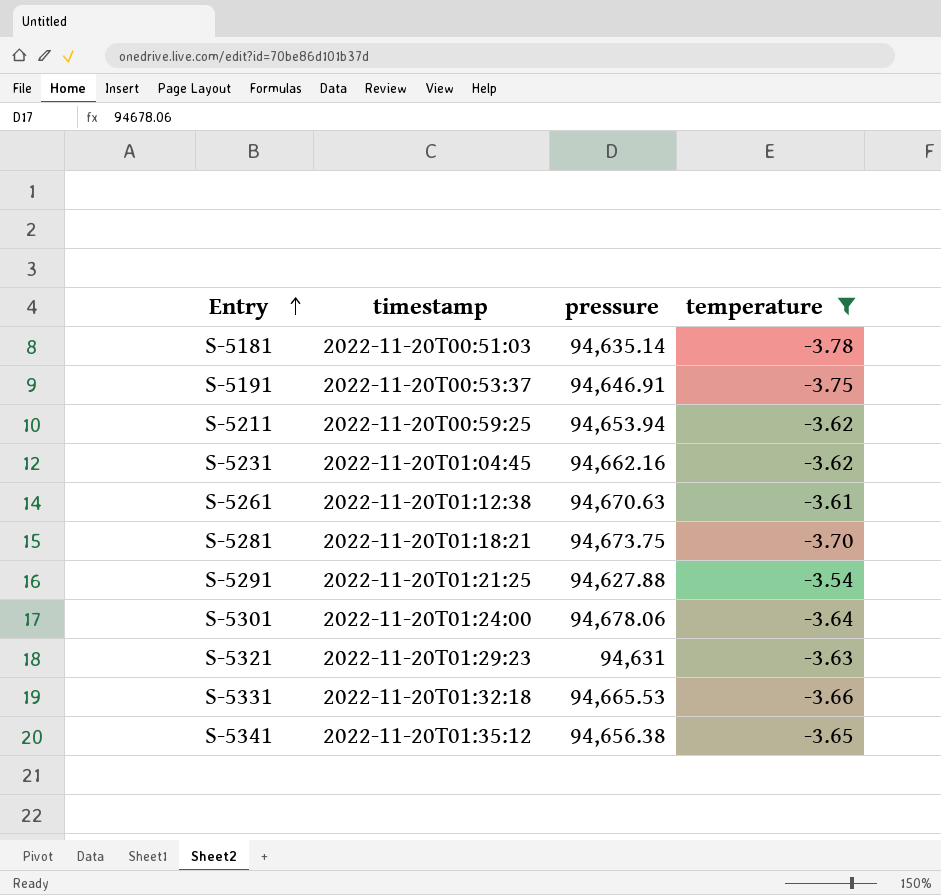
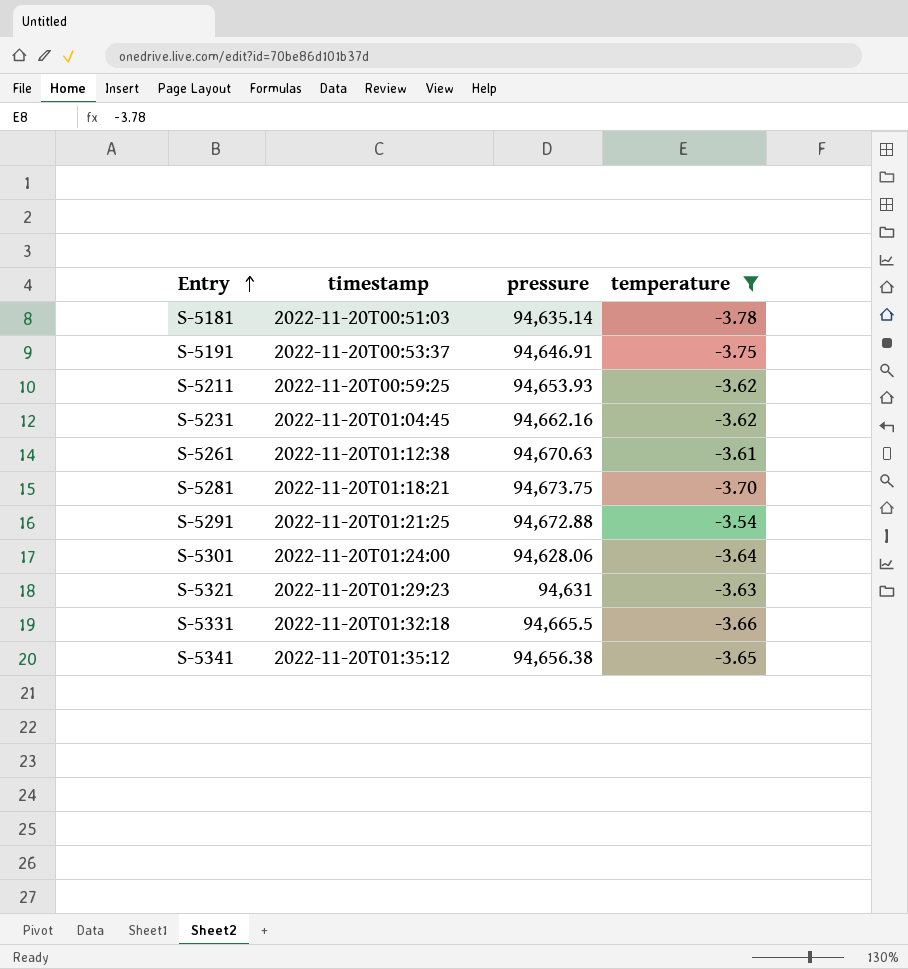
S-5211 | pressure: 94,653.94 -> 94,653.93
S-5291 | pressure: 94,627.88 -> 94,672.88
S-5301 | pressure: 94,678.06 -> 94,628.06
S-5331 | pressure: 94,665.53 -> 94,665.5

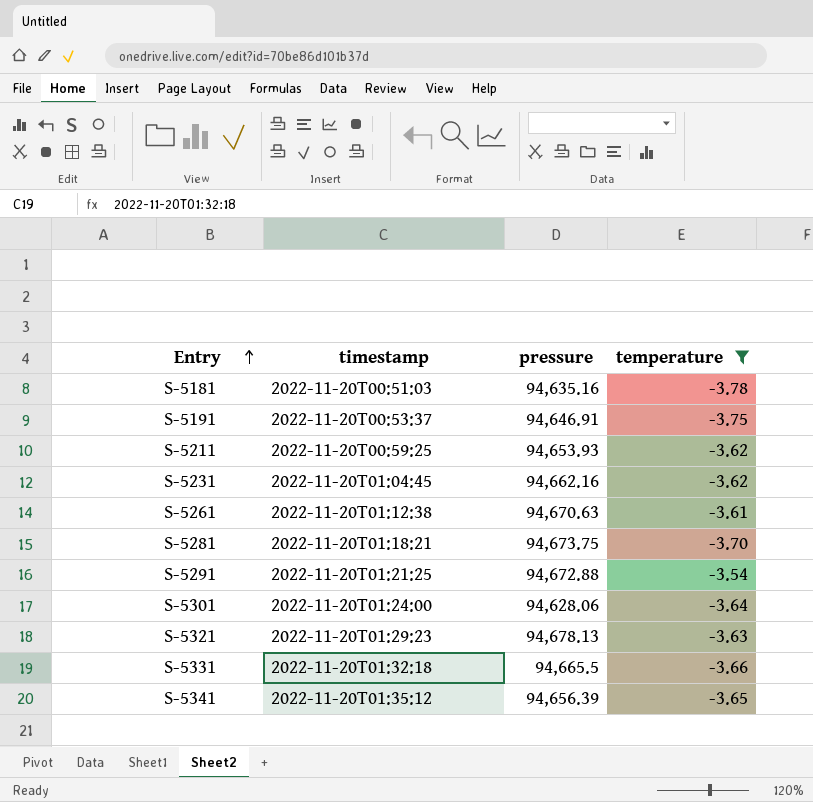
S-5181 | pressure: 94,635.14 -> 94,635.16
S-5321 | pressure: 94,631 -> 94,678.13
S-5341 | pressure: 94,656.38 -> 94,656.39

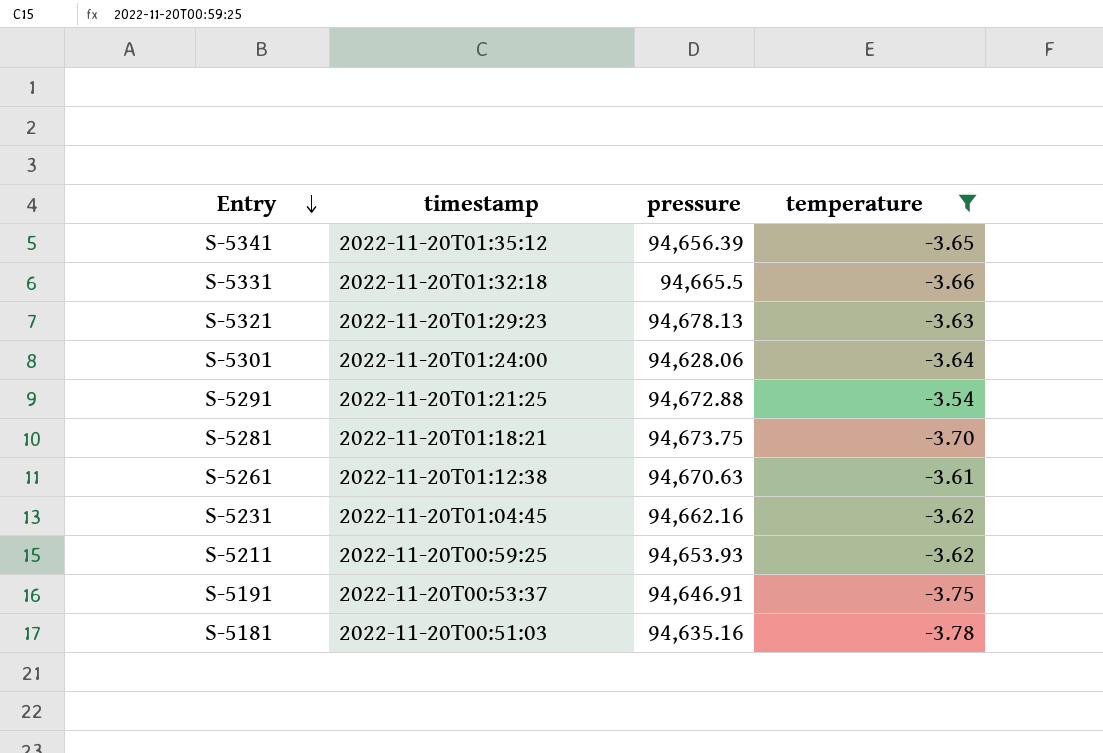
row order: Entry ascending -> Entry descending

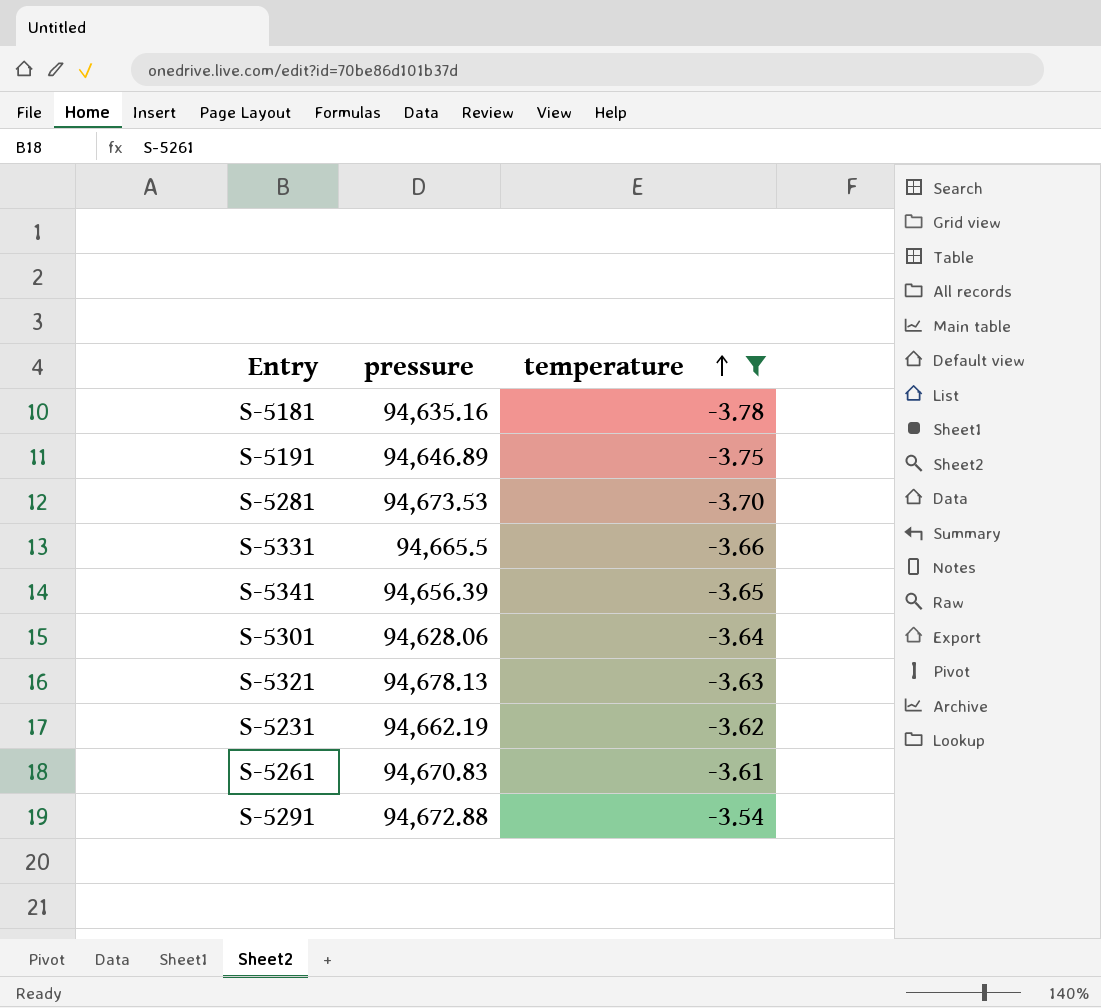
row order: Entry descending -> temperature ascending
column timestamp | position: 2 -> none
row S-5211: 2022-11-20T00:59:25 | 94,653.93 | -3.62 -> none
S-5191 | pressure: 94,646.91 -> 94,646.89
S-5281 | pressure: 94,673.75 -> 94,673.53
S-5231 | pressure: 94,662.16 -> 94,662.19
S-5261 | pressure: 94,670.63 -> 94,670.83

